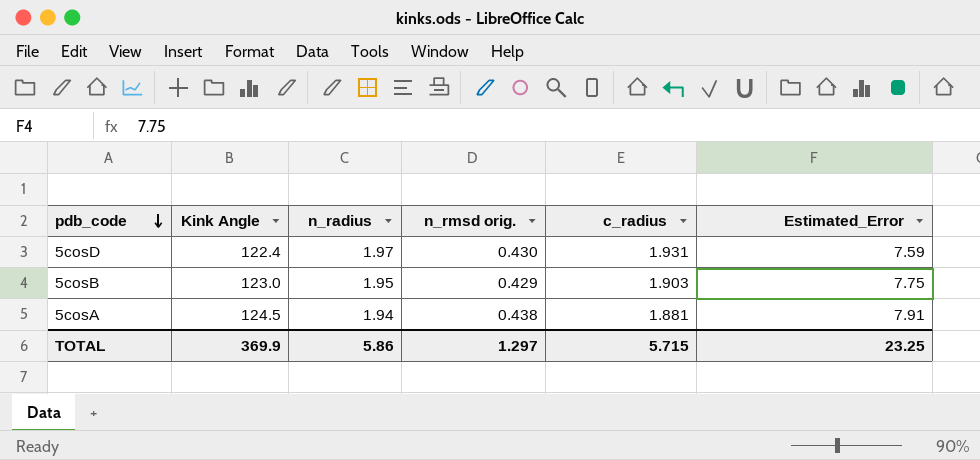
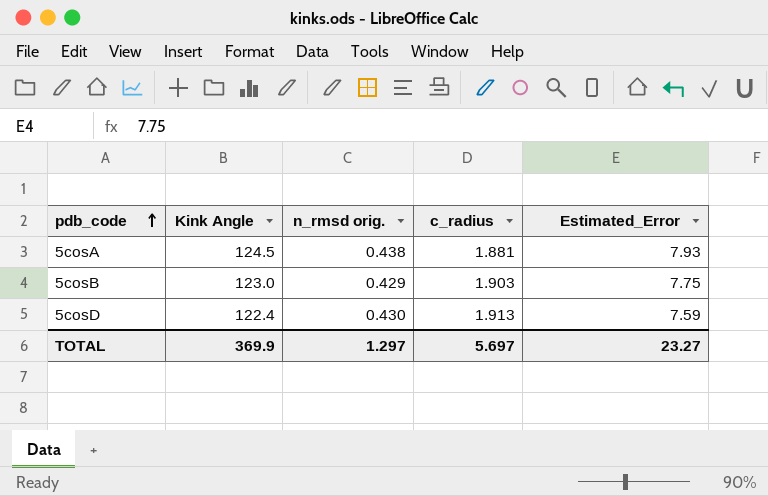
row order: pdb_code descending -> pdb_code ascending
column n_radius | position: 3 -> none
5cosA | Estimated_Error: 7.91 -> 7.93
5cosD | c_radius: 1.931 -> 1.913
TOTAL | c_radius: 5.715 -> 5.697
TOTAL | Estimated_Error: 23.25 -> 23.27

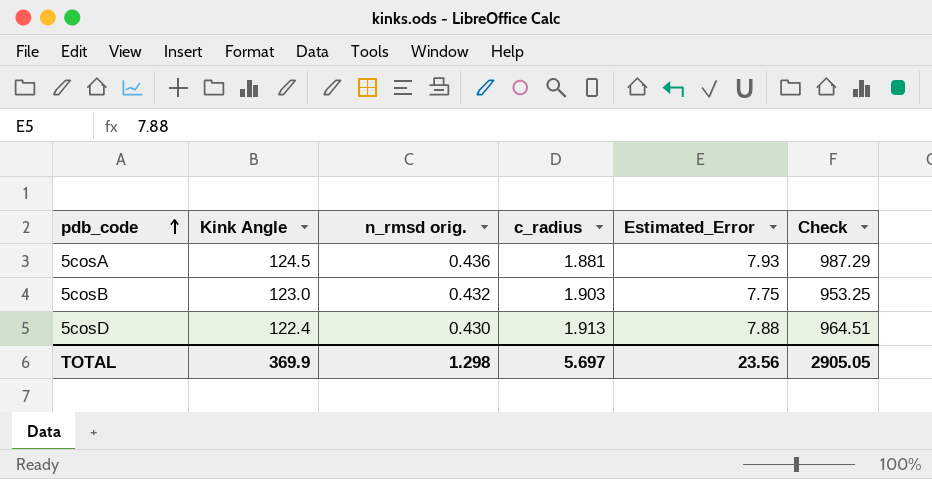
column Check | formula: none -> [Kink Angle] * [Estimated_Error]
5cosA | n_rmsd orig.: 0.438 -> 0.436
5cosB | n_rmsd orig.: 0.429 -> 0.432
5cosD | Estimated_Error: 7.59 -> 7.88
TOTAL | n_rmsd orig.: 1.297 -> 1.298
TOTAL | Estimated_Error: 23.27 -> 23.56

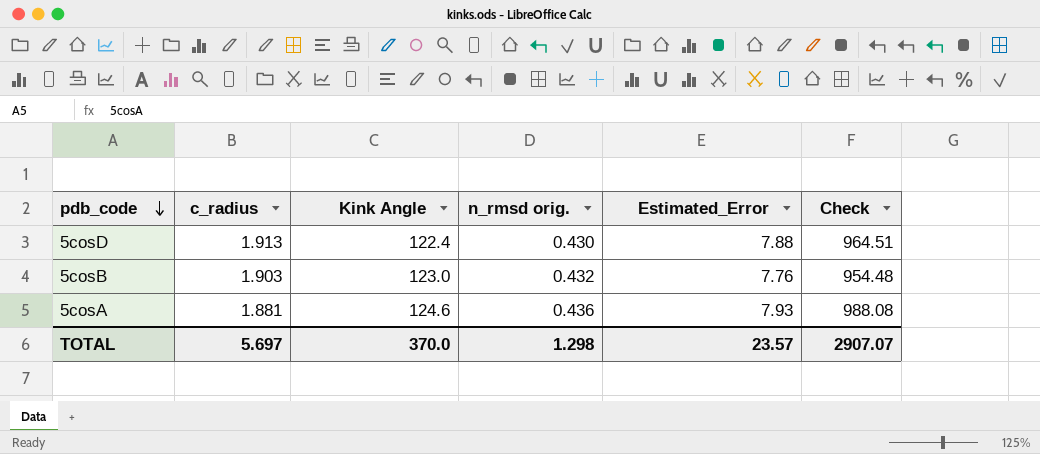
row order: pdb_code ascending -> pdb_code descending
column c_radius | position: 4 -> 2
5cosB | Estimated_Error: 7.75 -> 7.76
5cosB | Check: 953.25 -> 954.48
5cosA | Kink Angle: 124.5 -> 124.6
5cosA | Check: 987.29 -> 988.08
TOTAL | Kink Angle: 369.9 -> 370.0
TOTAL | Estimated_Error: 23.56 -> 23.57
TOTAL | Check: 2905.05 -> 2907.07

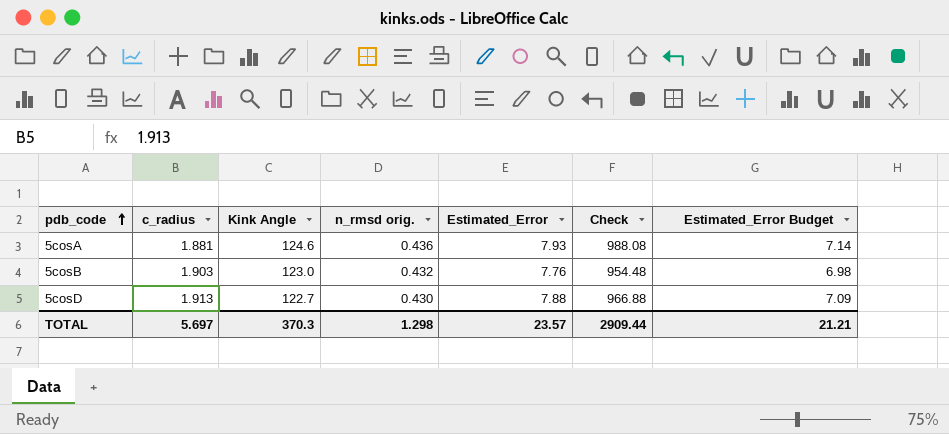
row order: pdb_code descending -> pdb_code ascending
column Estimated_Error Budget | formula: none -> [Estimated_Error] * 0.9
5cosD | Kink Angle: 122.4 -> 122.7
5cosD | Check: 964.51 -> 966.88
TOTAL | Kink Angle: 370.0 -> 370.3
TOTAL | Check: 2907.07 -> 2909.44

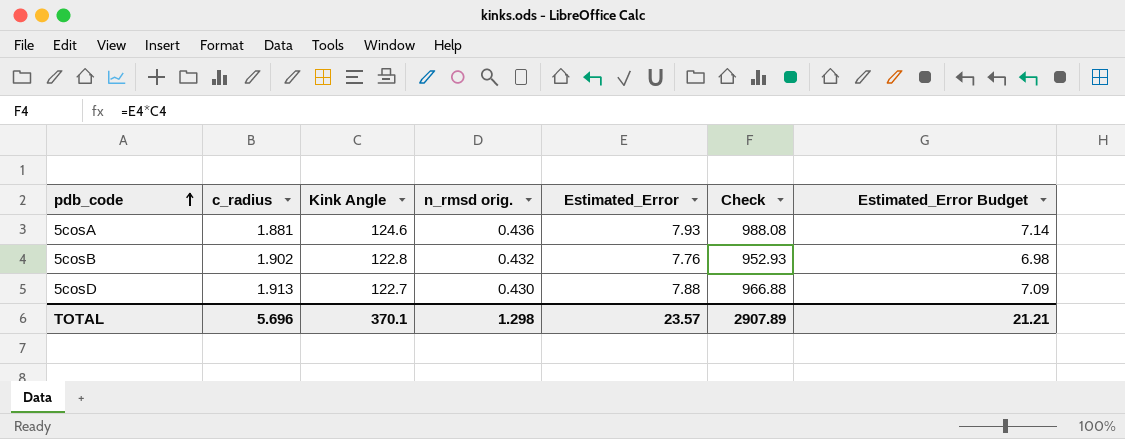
5cosB | c_radius: 1.903 -> 1.902
5cosB | Kink Angle: 123.0 -> 122.8
5cosB | Check: 954.48 -> 952.93
TOTAL | c_radius: 5.697 -> 5.696
TOTAL | Kink Angle: 370.3 -> 370.1
TOTAL | Check: 2909.44 -> 2907.89

